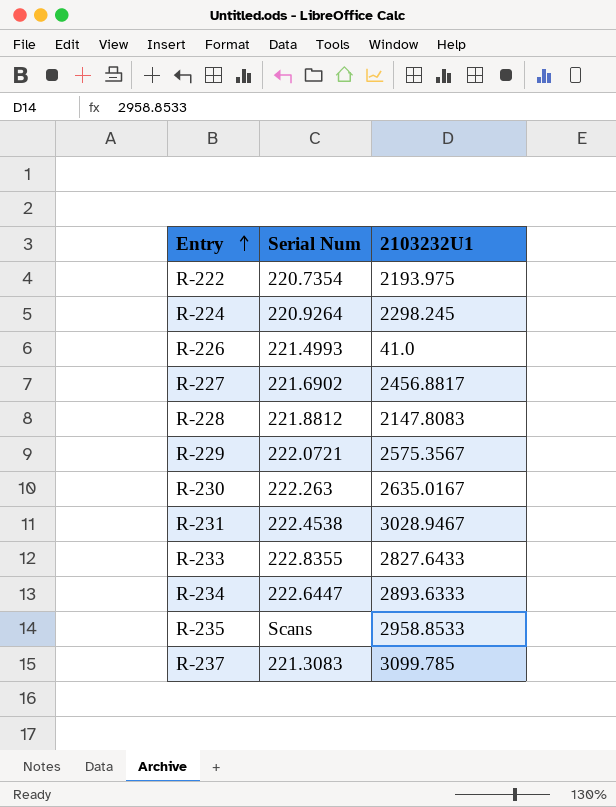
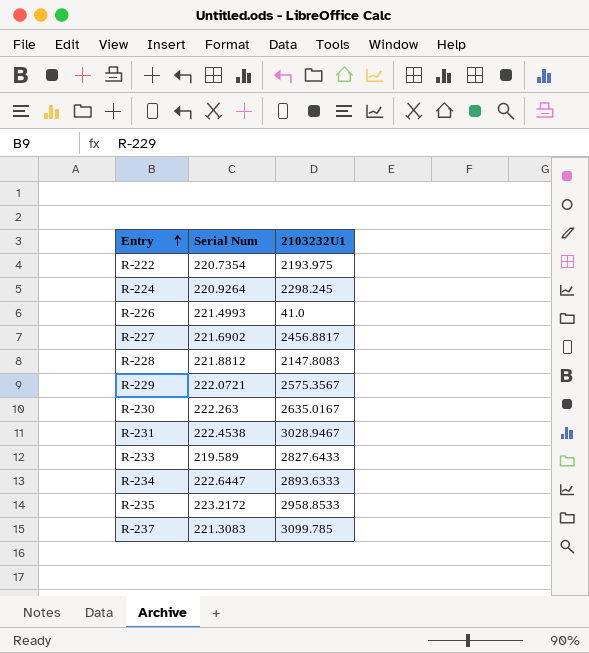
R-233 | Serial Num: 222.8355 -> 219.589
R-235 | Serial Num: Scans -> 223.2172

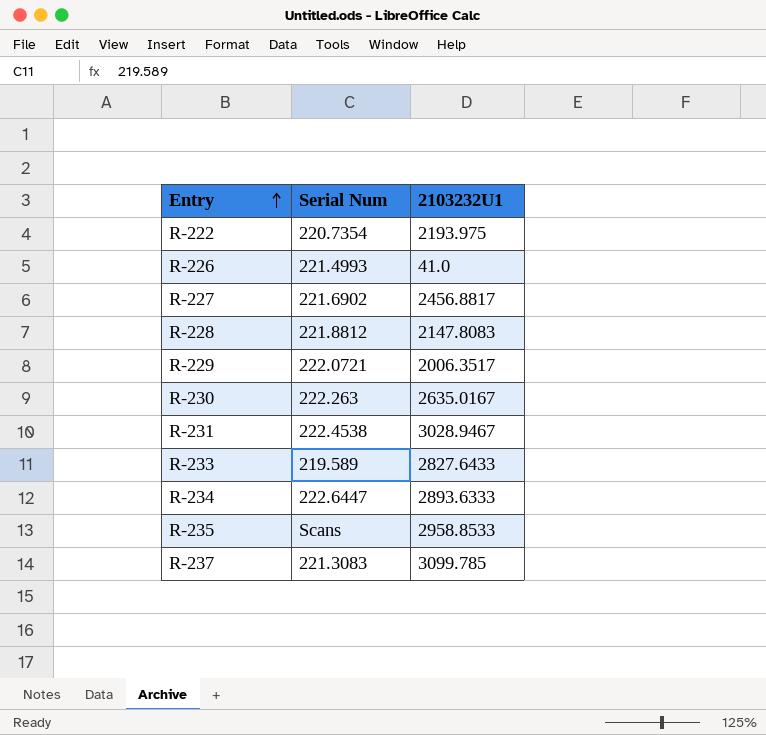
row R-224: 220.9264 | 2298.245 -> none
R-229 | 2103232U1: 2575.3567 -> 2006.3517
R-235 | Serial Num: 223.2172 -> Scans

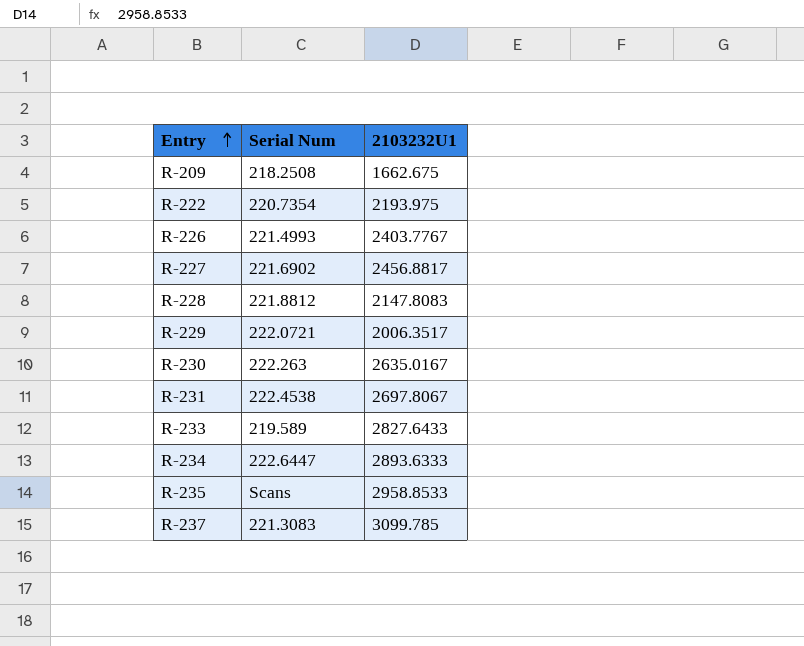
row R-209: none -> 218.2508 | 1662.675
R-226 | 2103232U1: 41.0 -> 2403.7767
R-231 | 2103232U1: 3028.9467 -> 2697.8067

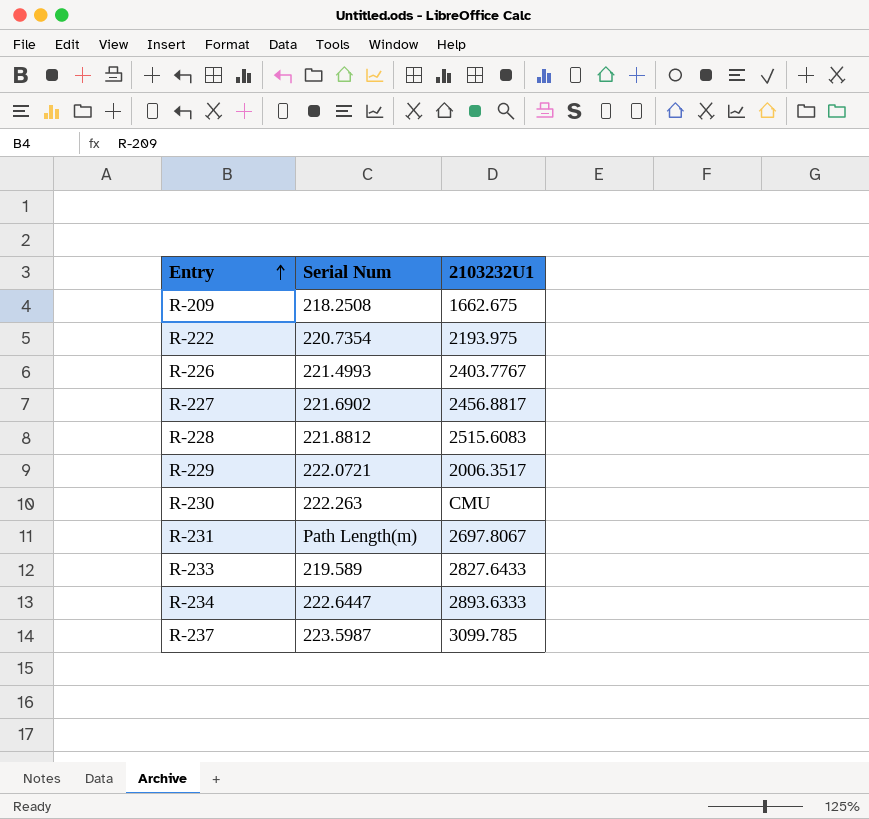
row R-235: Scans | 2958.8533 -> none
R-228 | 2103232U1: 2147.8083 -> 2515.6083
R-230 | 2103232U1: 2635.0167 -> CMU
R-231 | Serial Num: 222.4538 -> Path Length(m)
R-237 | Serial Num: 221.3083 -> 223.5987

